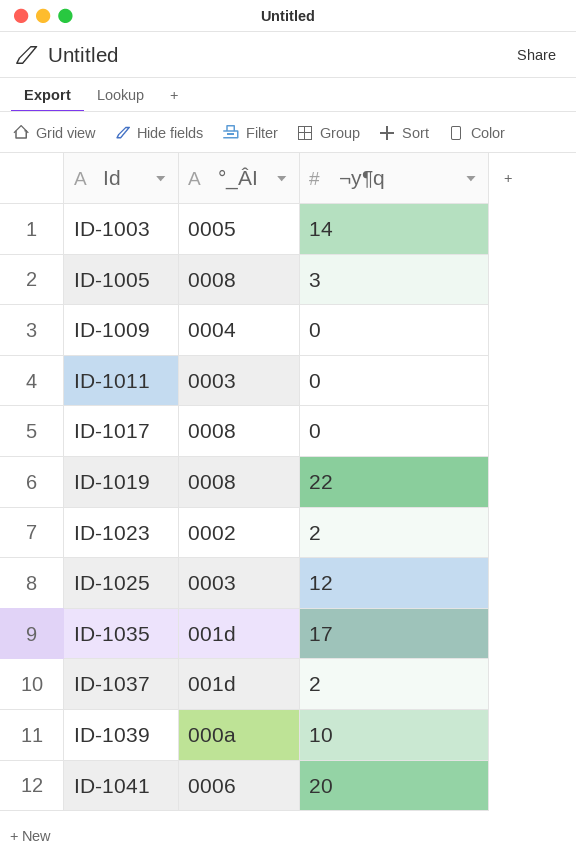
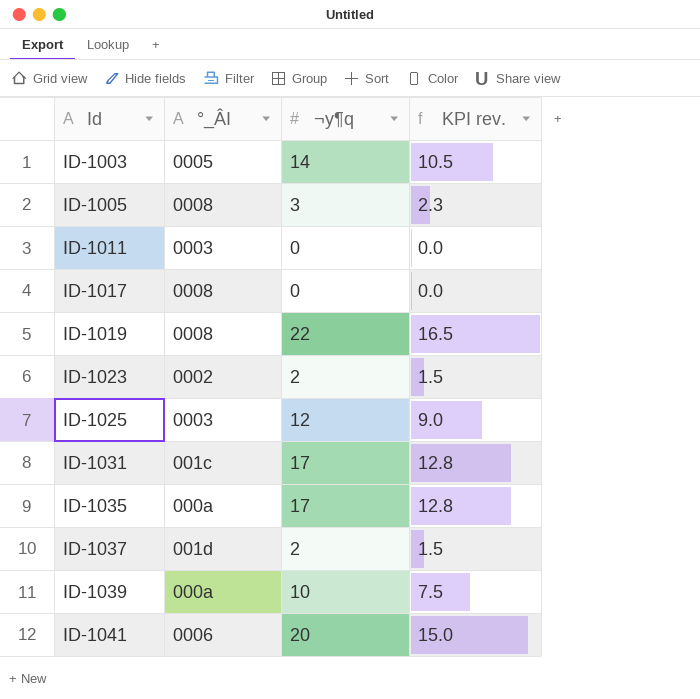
column KPI rev. | formula: none -> [¬y¶q] * 0.75
row ID-1009: 0004 | 0 -> none
row ID-1031: none -> 001c | 17 | 12.8
ID-1035 | °_ÂI: 001d -> 000a

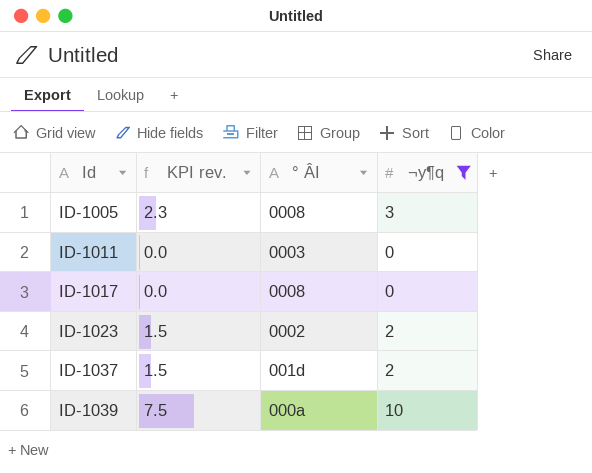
filter: none -> ¬y¶q <= 10
column KPI rev. | position: 4 -> 2
column name: °_ÂI -> ° ÂI

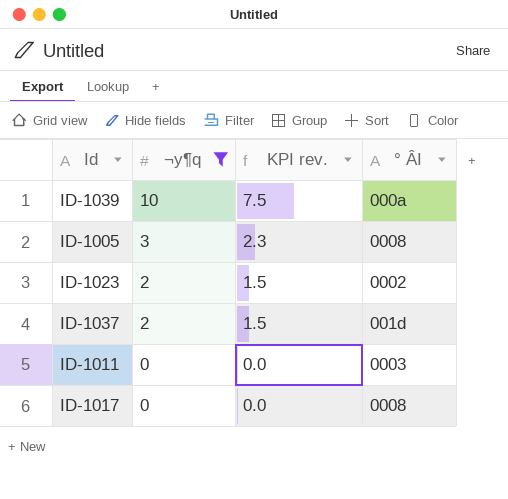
row order: Id ascending -> ¬y¶q descending
column ¬y¶q | position: 4 -> 2

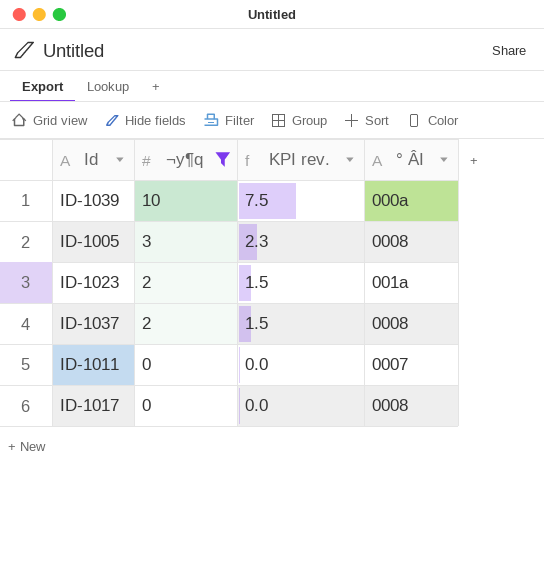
ID-1023 | ° ÂI: 0002 -> 001a
ID-1037 | ° ÂI: 001d -> 0008
ID-1011 | ° ÂI: 0003 -> 0007

